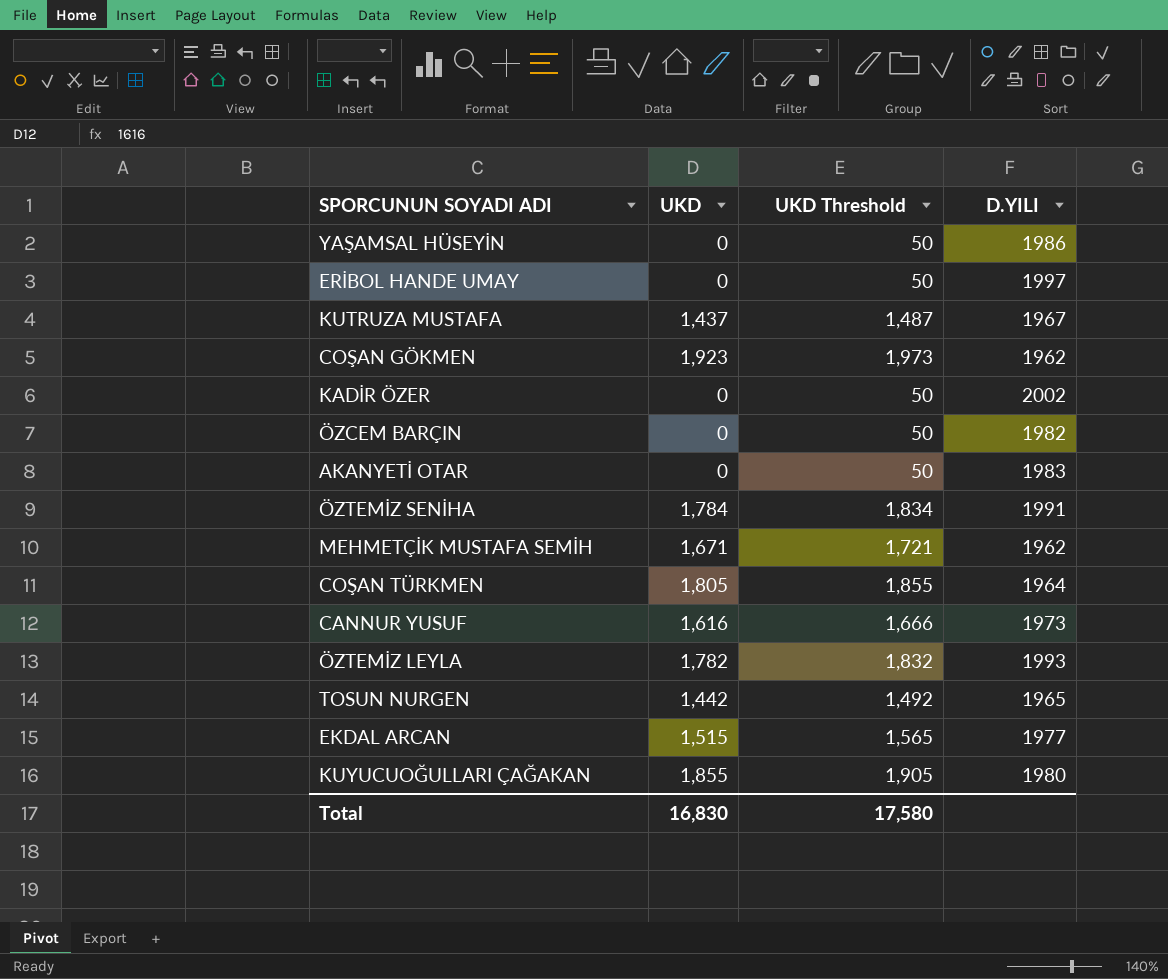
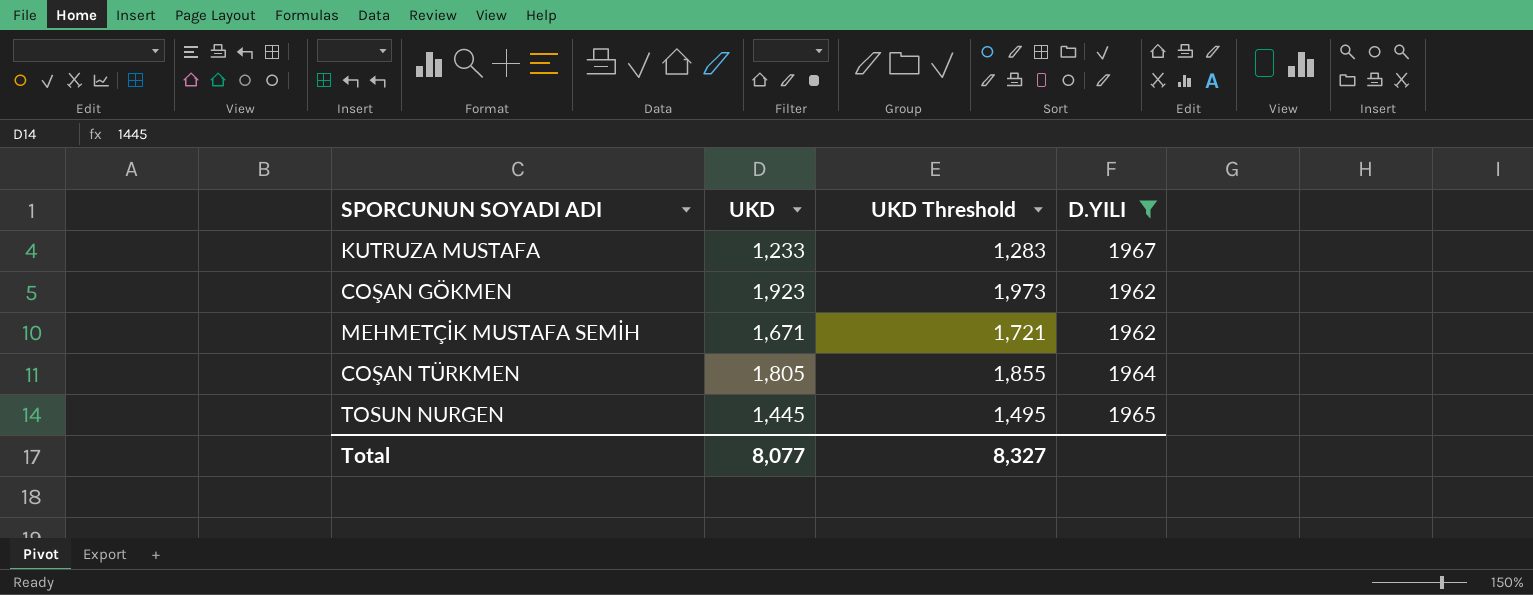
filter: none -> D.YILI <= 1967
KUTRUZA MUSTAFA | UKD: 1,437 -> 1,233
KUTRUZA MUSTAFA | UKD Threshold: 1,487 -> 1,283
TOSUN NURGEN | UKD: 1,442 -> 1,445
TOSUN NURGEN | UKD Threshold: 1,492 -> 1,495
Total | UKD: 16,830 -> 8,077
Total | UKD Threshold: 17,580 -> 8,327

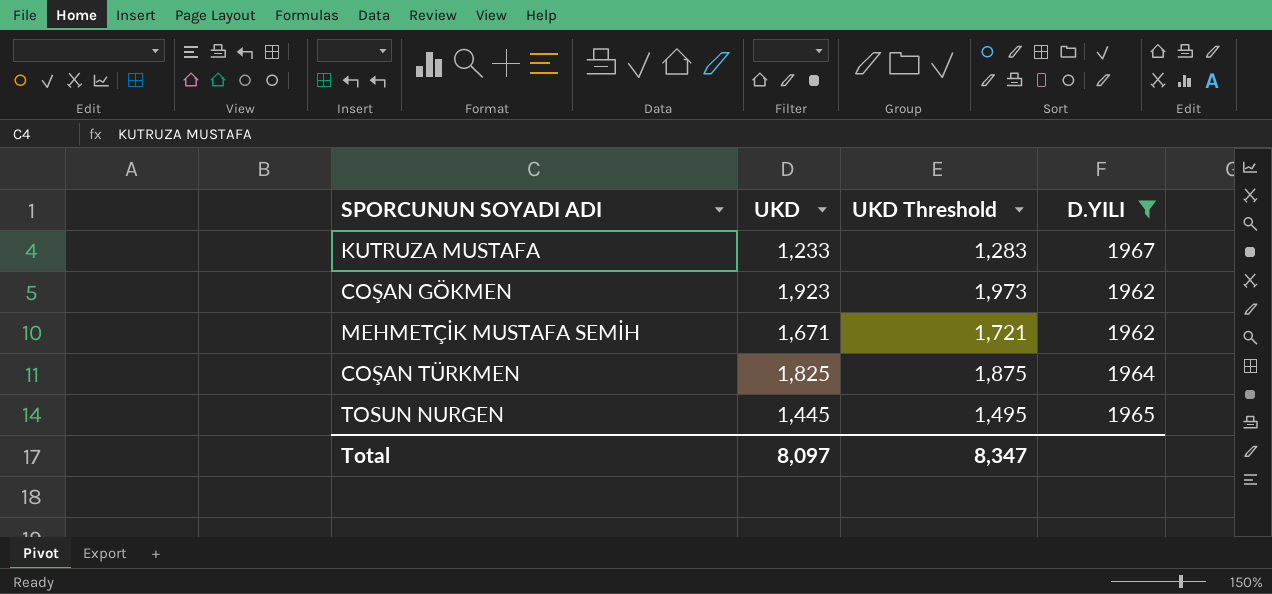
COŞAN TÜRKMEN | UKD: 1,805 -> 1,825
COŞAN TÜRKMEN | UKD Threshold: 1,855 -> 1,875
Total | UKD: 8,077 -> 8,097
Total | UKD Threshold: 8,327 -> 8,347

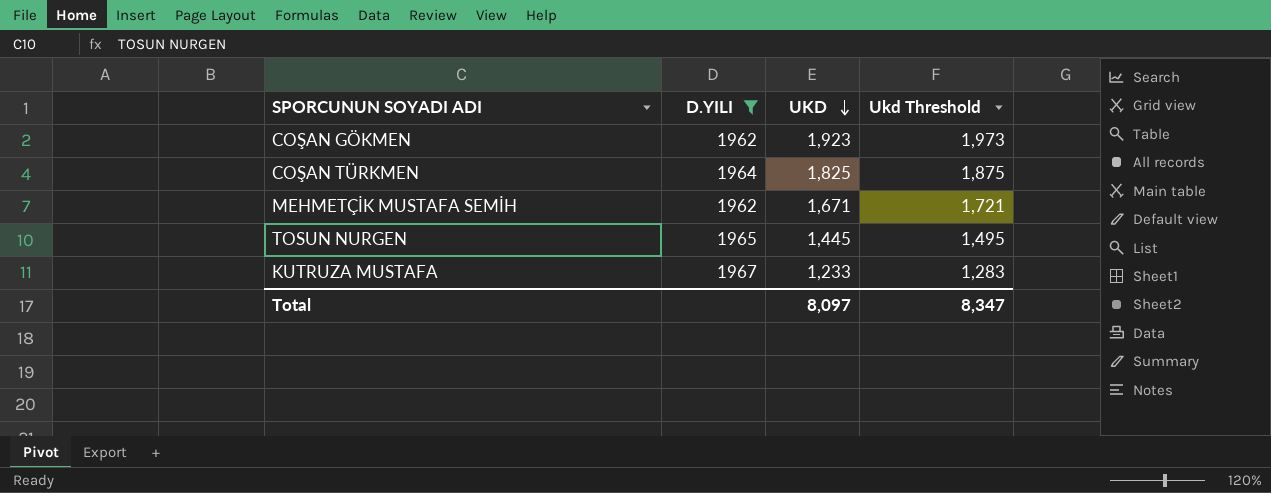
row order: none -> UKD descending
column D.YILI | position: 4 -> 2
column name: UKD Threshold -> Ukd Threshold

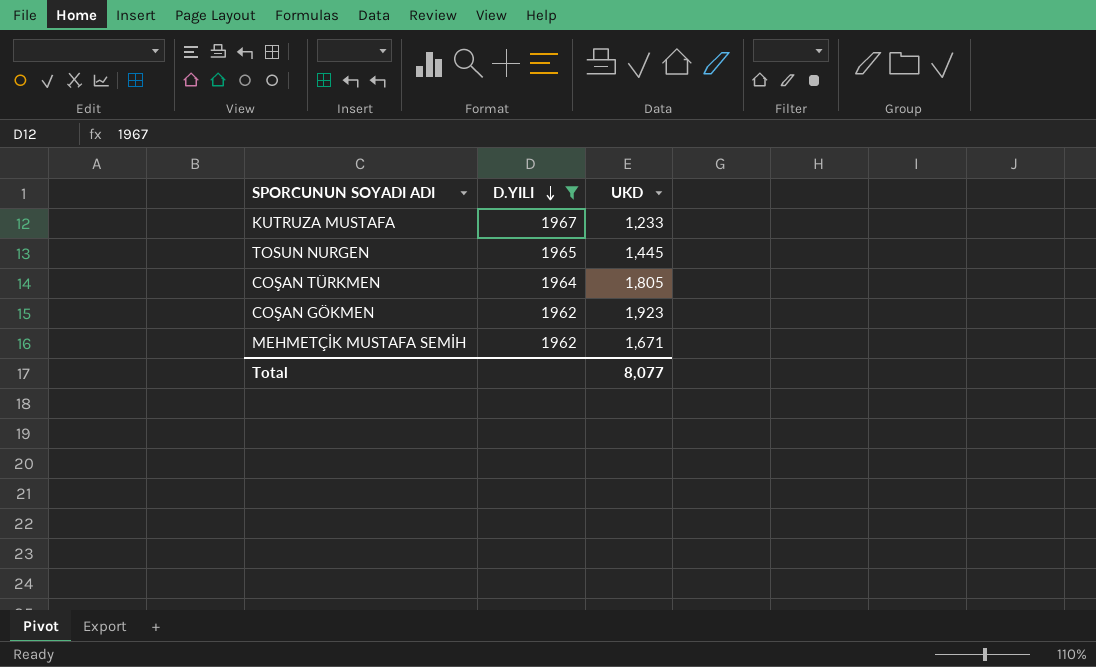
row order: UKD descending -> D.YILI descending
column Ukd Threshold | formula: [UKD] + 50 -> none
COŞAN TÜRKMEN | UKD: 1,825 -> 1,805
Total | UKD: 8,097 -> 8,077

